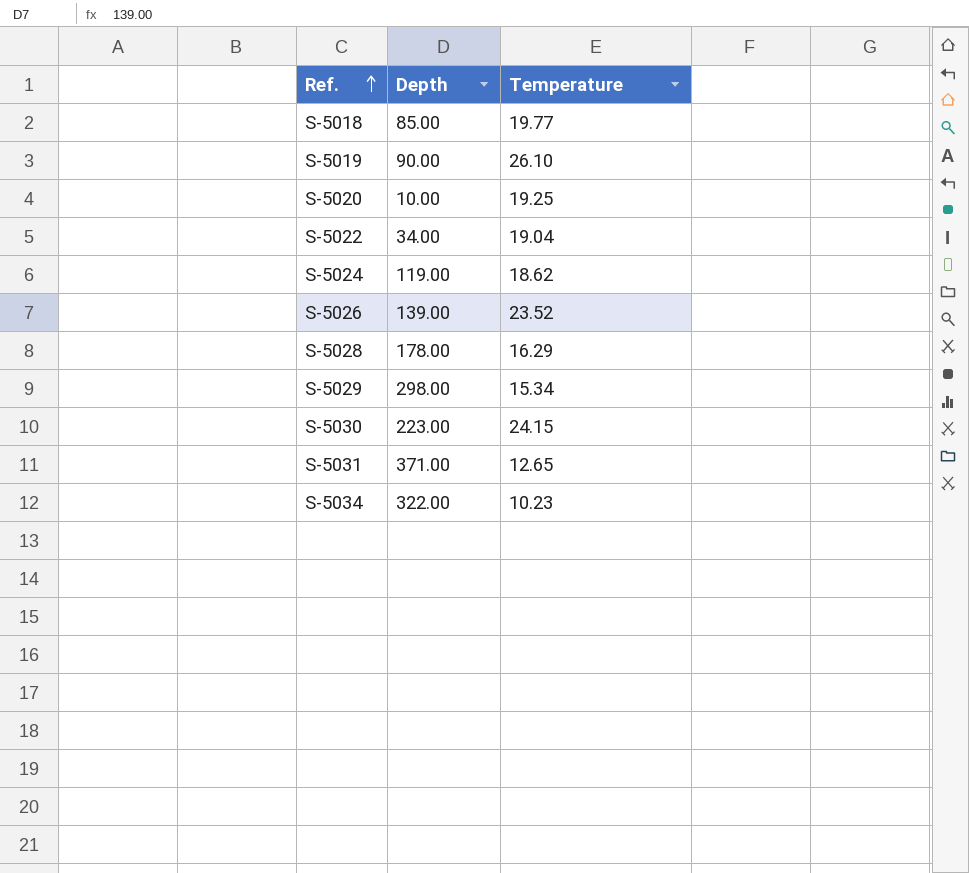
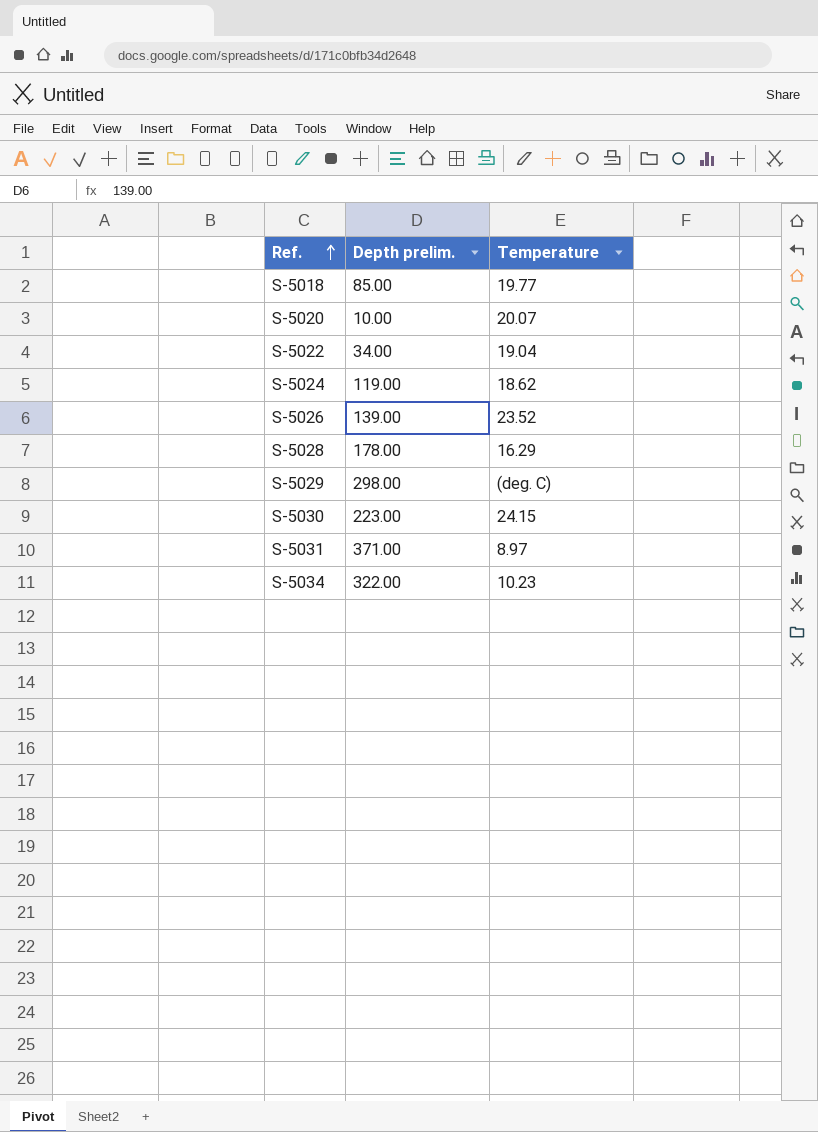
column name: Depth -> Depth prelim.
row S-5019: 90.00 | 26.10 -> none
S-5020 | Temperature: 19.25 -> 20.07
S-5029 | Temperature: 15.34 -> (deg. C)
S-5031 | Temperature: 12.65 -> 8.97

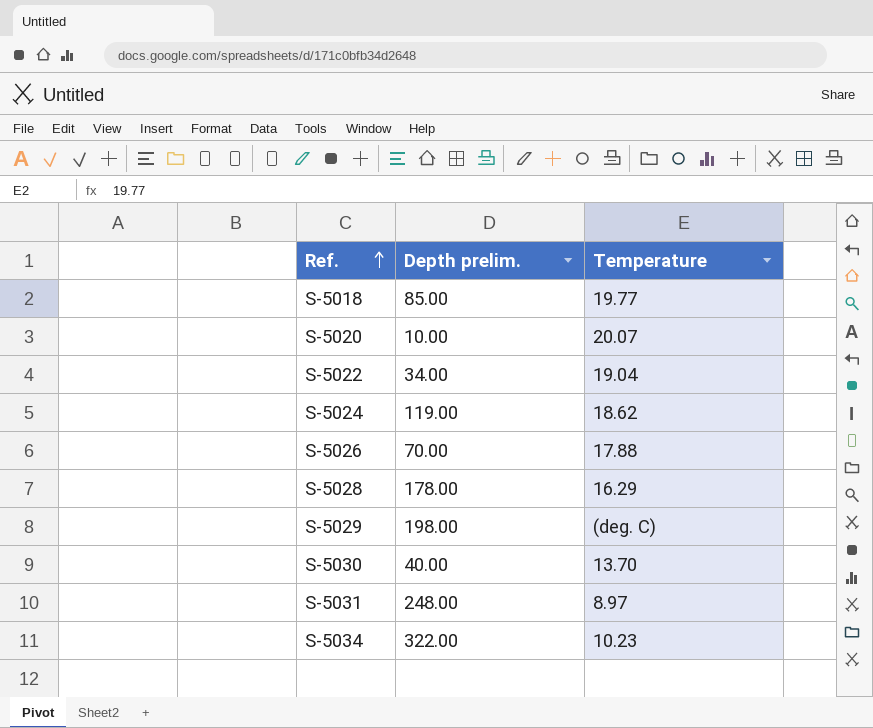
S-5026 | Depth prelim.: 139.00 -> 70.00
S-5026 | Temperature: 23.52 -> 17.88
S-5029 | Depth prelim.: 298.00 -> 198.00
S-5030 | Depth prelim.: 223.00 -> 40.00
S-5030 | Temperature: 24.15 -> 13.70
S-5031 | Depth prelim.: 371.00 -> 248.00

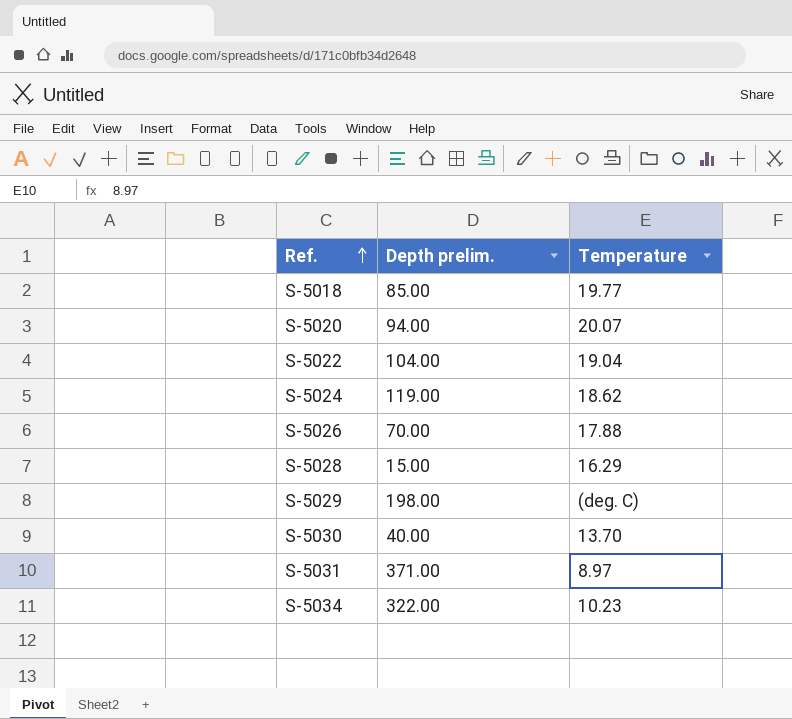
S-5020 | Depth prelim.: 10.00 -> 94.00
S-5022 | Depth prelim.: 34.00 -> 104.00
S-5028 | Depth prelim.: 178.00 -> 15.00
S-5031 | Depth prelim.: 248.00 -> 371.00

